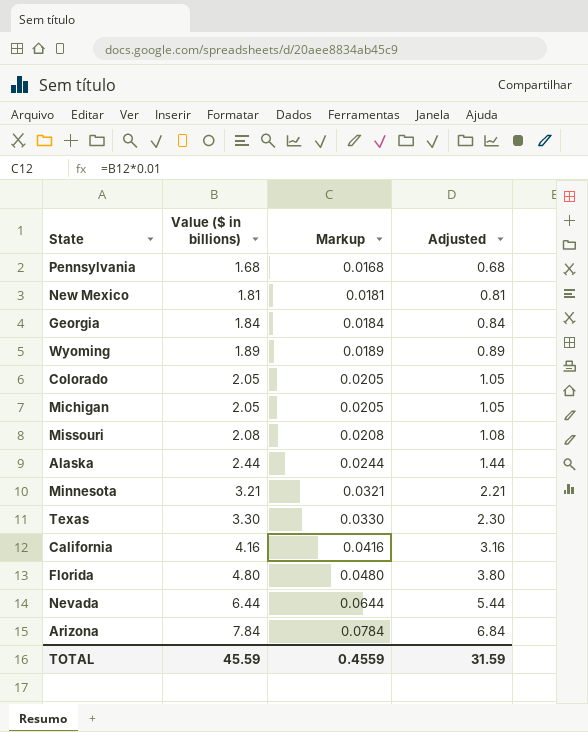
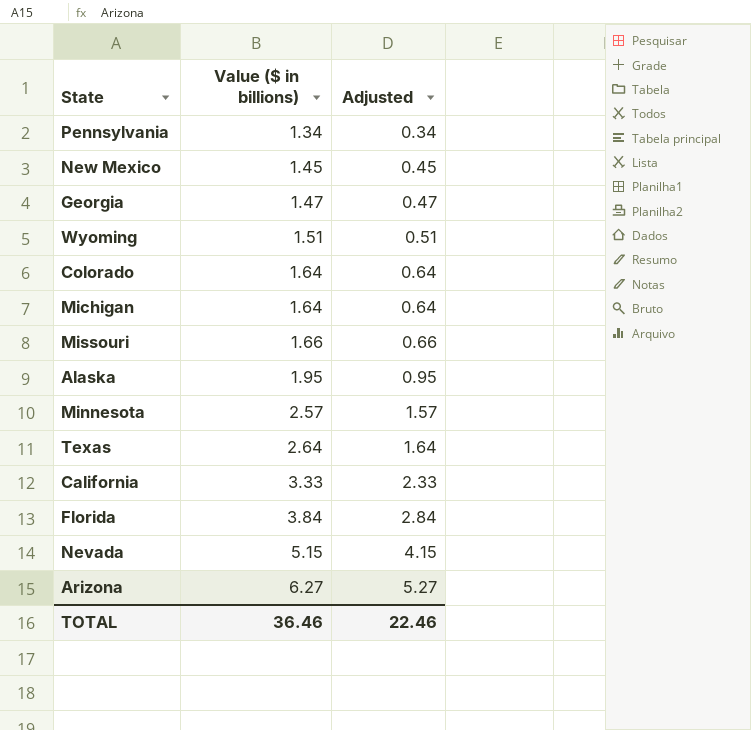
column Markup | formula: [Value ($ in billions)] * 0.01 -> none
Pennsylvania | Value ($ in billions): 1.68 -> 1.34
Pennsylvania | Adjusted: 0.68 -> 0.34
New Mexico | Value ($ in billions): 1.81 -> 1.45
New Mexico | Adjusted: 0.81 -> 0.45
Georgia | Value ($ in billions): 1.84 -> 1.47
Georgia | Adjusted: 0.84 -> 0.47
Wyoming | Value ($ in billions): 1.89 -> 1.51
Wyoming | Adjusted: 0.89 -> 0.51
Colorado | Value ($ in billions): 2.05 -> 1.64
Colorado | Adjusted: 1.05 -> 0.64
Michigan | Value ($ in billions): 2.05 -> 1.64
Michigan | Adjusted: 1.05 -> 0.64
Missouri | Value ($ in billions): 2.08 -> 1.66
Missouri | Adjusted: 1.08 -> 0.66
Alaska | Value ($ in billions): 2.44 -> 1.95
Alaska | Adjusted: 1.44 -> 0.95
Minnesota | Value ($ in billions): 3.21 -> 2.57
Minnesota | Adjusted: 2.21 -> 1.57
Texas | Value ($ in billions): 3.30 -> 2.64
Texas | Adjusted: 2.30 -> 1.64
California | Value ($ in billions): 4.16 -> 3.33
California | Adjusted: 3.16 -> 2.33
Florida | Value ($ in billions): 4.80 -> 3.84
Florida | Adjusted: 3.80 -> 2.84
Nevada | Value ($ in billions): 6.44 -> 5.15
Nevada | Adjusted: 5.44 -> 4.15
Arizona | Value ($ in billions): 7.84 -> 6.27
Arizona | Adjusted: 6.84 -> 5.27
TOTAL | Value ($ in billions): 45.59 -> 36.46
TOTAL | Adjusted: 31.59 -> 22.46

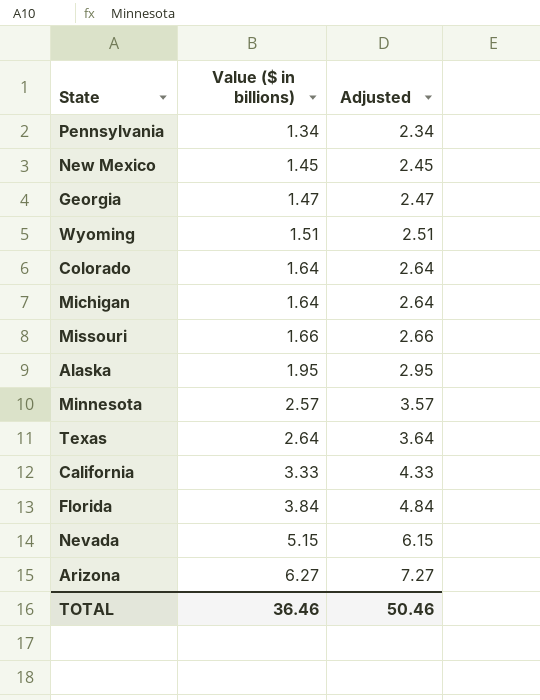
column Adjusted | formula: [Value ($ in billions)] - 1 -> [Value ($ in billions)] + 1
TOTAL | Adjusted: 22.46 -> 50.46

